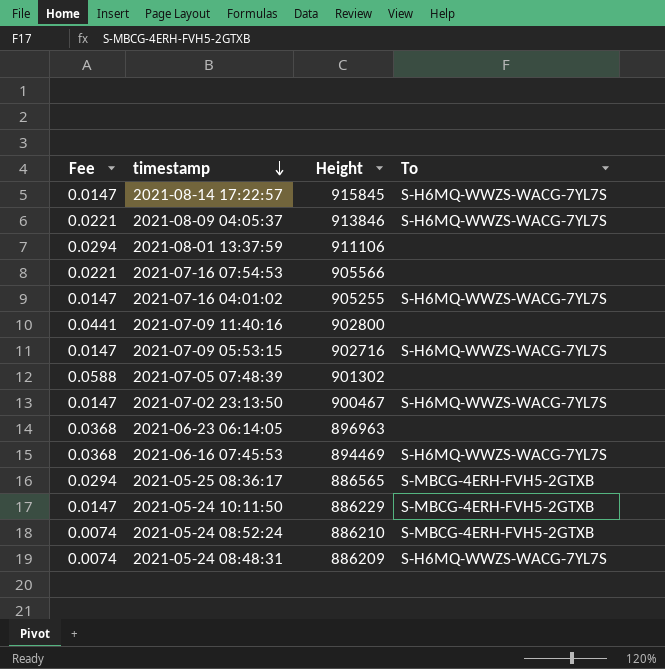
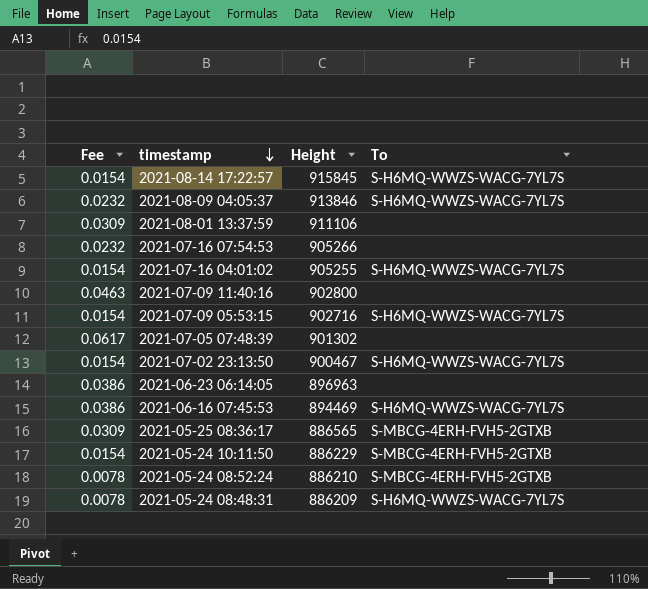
2021-08-14 17:22:57 | Fee: 0.0147 -> 0.0154
2021-08-09 04:05:37 | Fee: 0.0221 -> 0.0232
2021-08-01 13:37:59 | Fee: 0.0294 -> 0.0309
2021-07-16 07:54:53 | Fee: 0.0221 -> 0.0232
2021-07-16 07:54:53 | Height: 905566 -> 905266
2021-07-16 04:01:02 | Fee: 0.0147 -> 0.0154
2021-07-09 11:40:16 | Fee: 0.0441 -> 0.0463
2021-07-09 05:53:15 | Fee: 0.0147 -> 0.0154
2021-07-05 07:48:39 | Fee: 0.0588 -> 0.0617
2021-07-02 23:13:50 | Fee: 0.0147 -> 0.0154
2021-06-23 06:14:05 | Fee: 0.0368 -> 0.0386
2021-06-16 07:45:53 | Fee: 0.0368 -> 0.0386
2021-05-25 08:36:17 | Fee: 0.0294 -> 0.0309
2021-05-24 10:11:50 | Fee: 0.0147 -> 0.0154
2021-05-24 08:52:24 | Fee: 0.0074 -> 0.0078
2021-05-24 08:48:31 | Fee: 0.0074 -> 0.0078

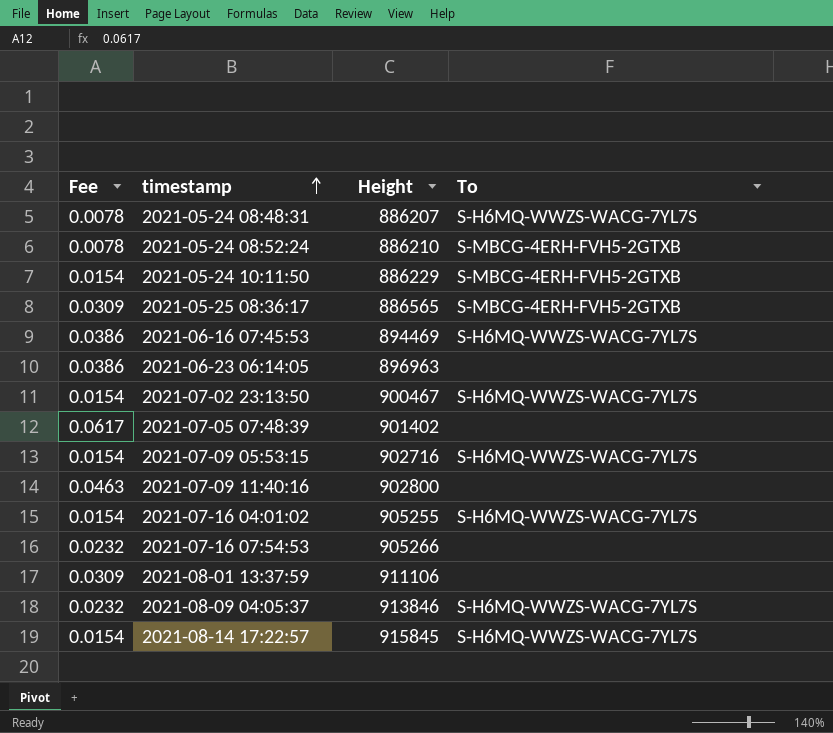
row order: timestamp descending -> timestamp ascending
2021-05-24 08:48:31 | Height: 886209 -> 886207
2021-07-05 07:48:39 | Height: 901302 -> 901402

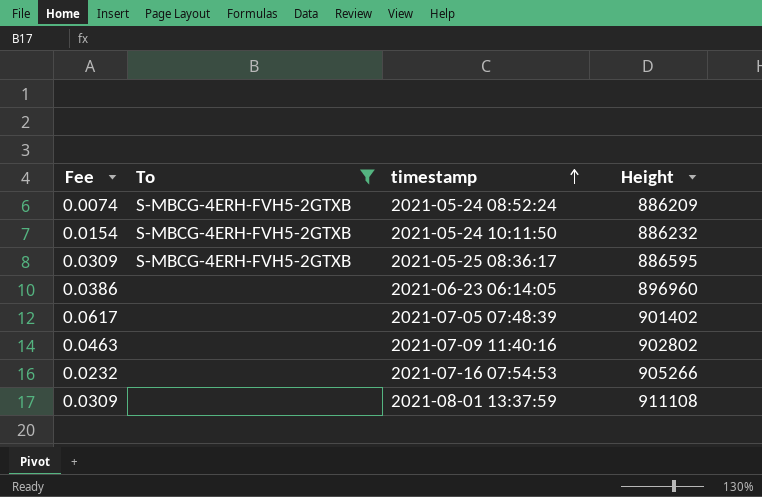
filter: none -> To != S-H6MQ-WWZS-WACG-7YL7S
column To | position: 4 -> 2
2021-05-24 08:52:24 | Fee: 0.0078 -> 0.0074
2021-05-24 08:52:24 | Height: 886210 -> 886209
2021-05-24 10:11:50 | Height: 886229 -> 886232
2021-05-25 08:36:17 | Height: 886565 -> 886595
2021-06-23 06:14:05 | Height: 896963 -> 896960
2021-07-09 11:40:16 | Height: 902800 -> 902802
2021-08-01 13:37:59 | Height: 911106 -> 911108

